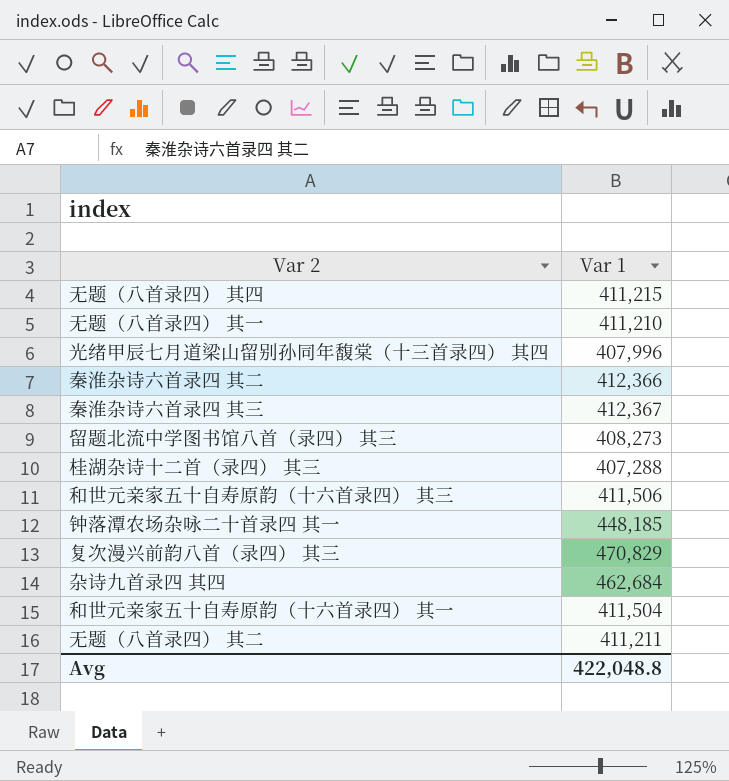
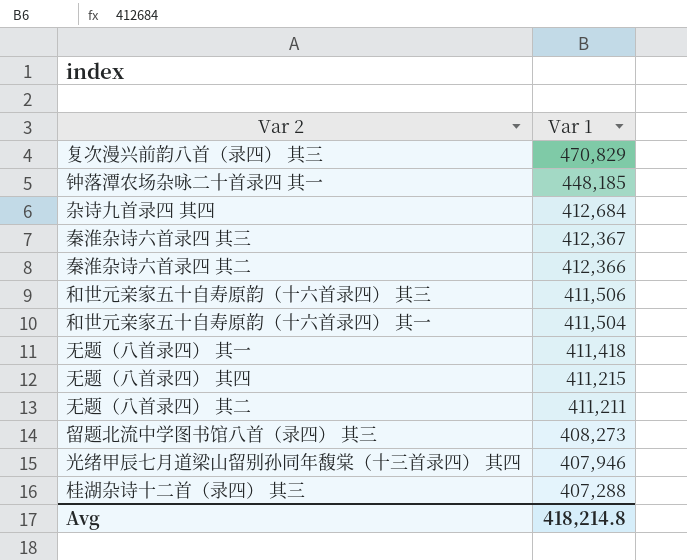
row order: none -> Var 1 descending
杂诗九首录四 其四 | Var 1: 462,684 -> 412,684
无题（八首录四） 其一 | Var 1: 411,210 -> 411,418
光绪甲辰七月道梁山留别孙同年馥棠（十三首录四） 其四 | Var 1: 407,996 -> 407,946
Avg | Var 1: 422,048.8 -> 418,214.8

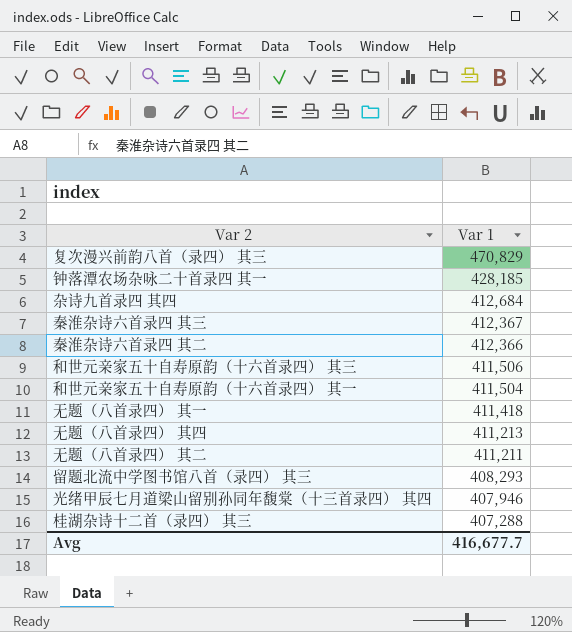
钟落潭农场杂咏二十首录四 其一 | Var 1: 448,185 -> 428,185
无题（八首录四） 其四 | Var 1: 411,215 -> 411,213
留题北流中学图书馆八首（录四） 其三 | Var 1: 408,273 -> 408,293
Avg | Var 1: 418,214.8 -> 416,677.7

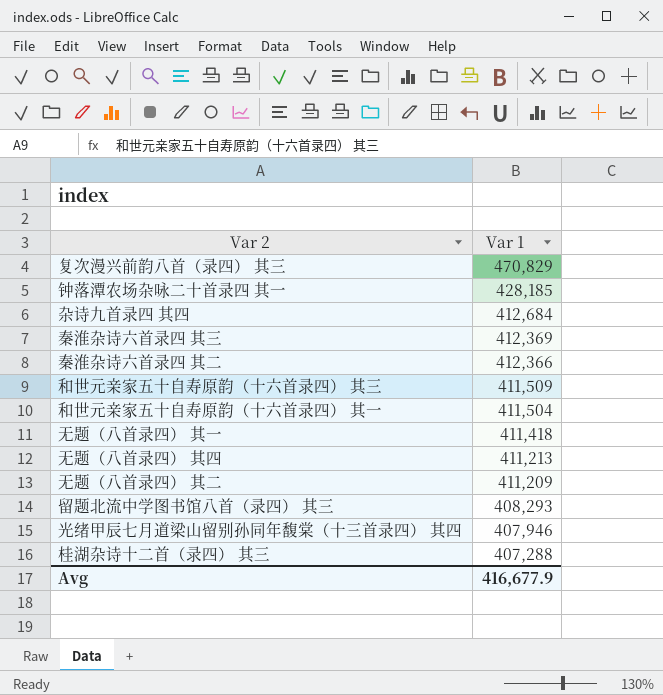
秦淮杂诗六首录四 其三 | Var 1: 412,367 -> 412,369
和世元亲家五十自寿原韵（十六首录四） 其三 | Var 1: 411,506 -> 411,509
无题（八首录四） 其二 | Var 1: 411,211 -> 411,209
Avg | Var 1: 416,677.7 -> 416,677.9

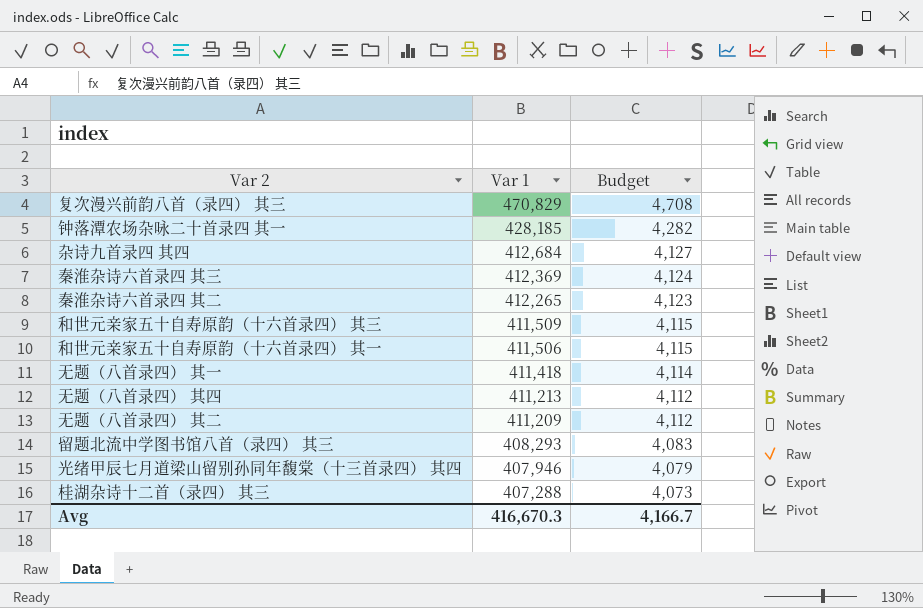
column Budget | formula: none -> [Var 1] * 0.01
秦淮杂诗六首录四 其二 | Var 1: 412,366 -> 412,265
和世元亲家五十自寿原韵（十六首录四） 其一 | Var 1: 411,504 -> 411,506
Avg | Var 1: 416,677.9 -> 416,670.3

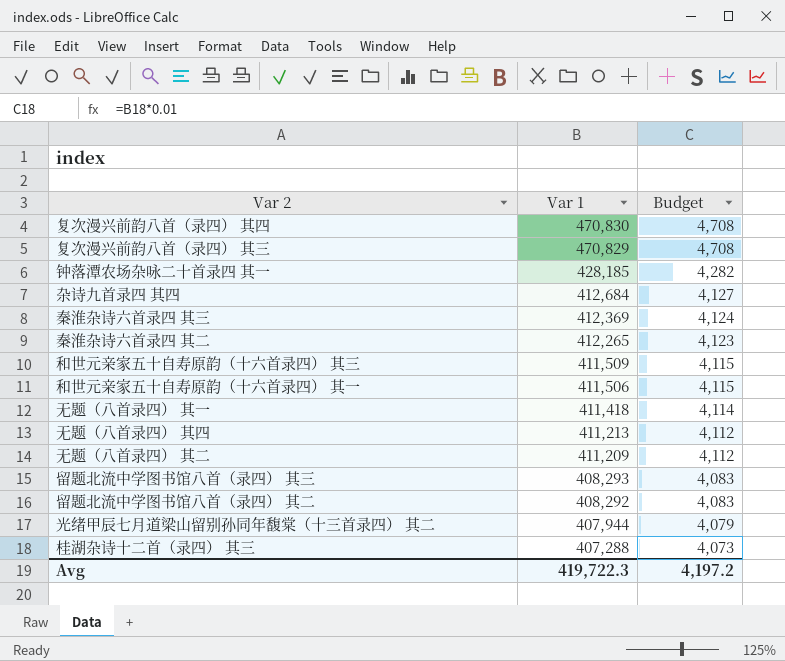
row 光绪甲辰七月道梁山留别孙同年馥棠（十三首录四） 其四: 407,946 | 4,079 -> none
row 复次漫兴前韵八首（录四） 其四: none -> 470,830 | 4,708
row 留题北流中学图书馆八首（录四） 其二: none -> 408,292 | 4,083
row 光绪甲辰七月道梁山留别孙同年馥棠（十三首录四） 其二: none -> 407,944 | 4,079
Avg | Var 1: 416,670.3 -> 419,722.3
Avg | Budget: 4,166.7 -> 4,197.2

